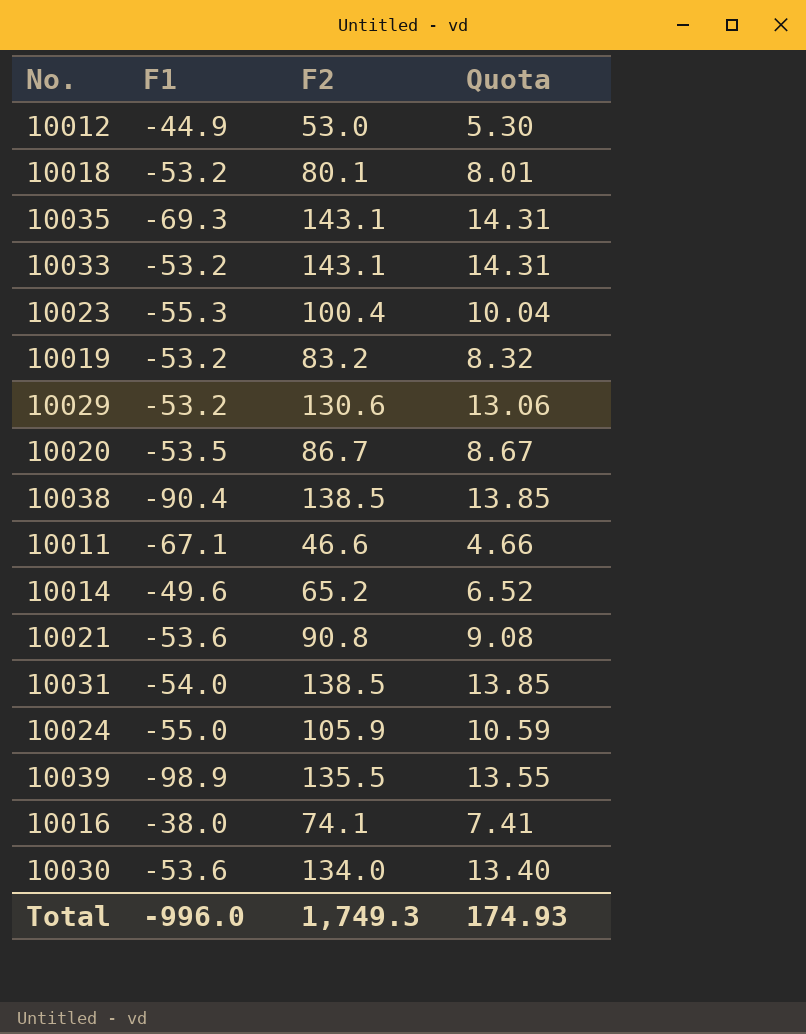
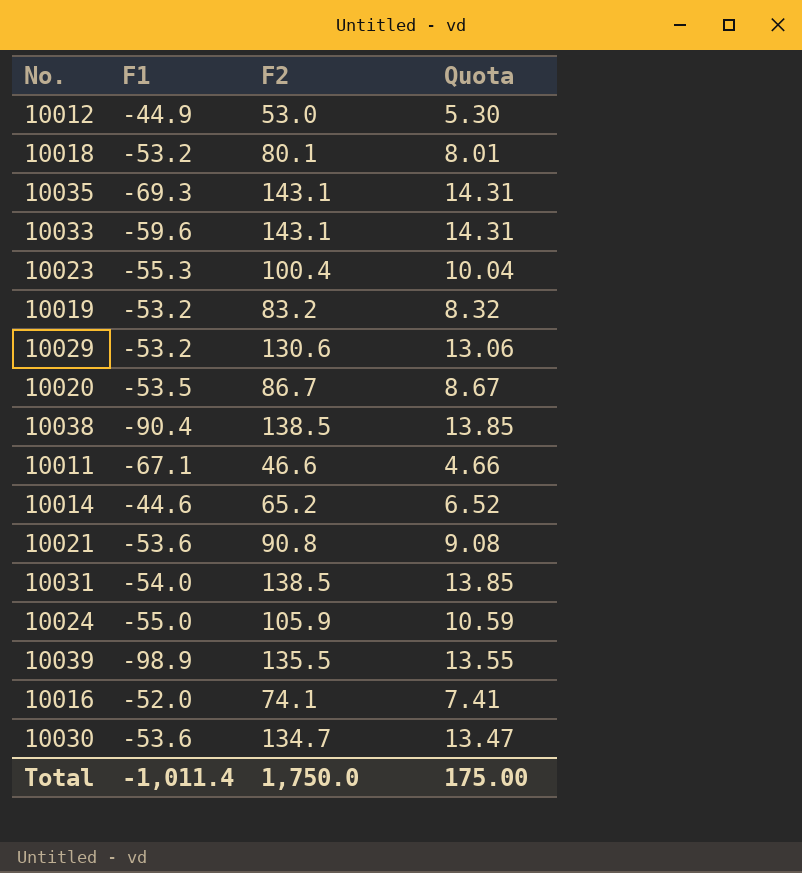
10033 | F1: -53.2 -> -59.6
10014 | F1: -49.6 -> -44.6
10016 | F1: -38.0 -> -52.0
10030 | F2: 134.0 -> 134.7
10030 | Quota: 13.40 -> 13.47
Total | F1: -996.0 -> -1,011.4
Total | F2: 1,749.3 -> 1,750.0
Total | Quota: 174.93 -> 175.00

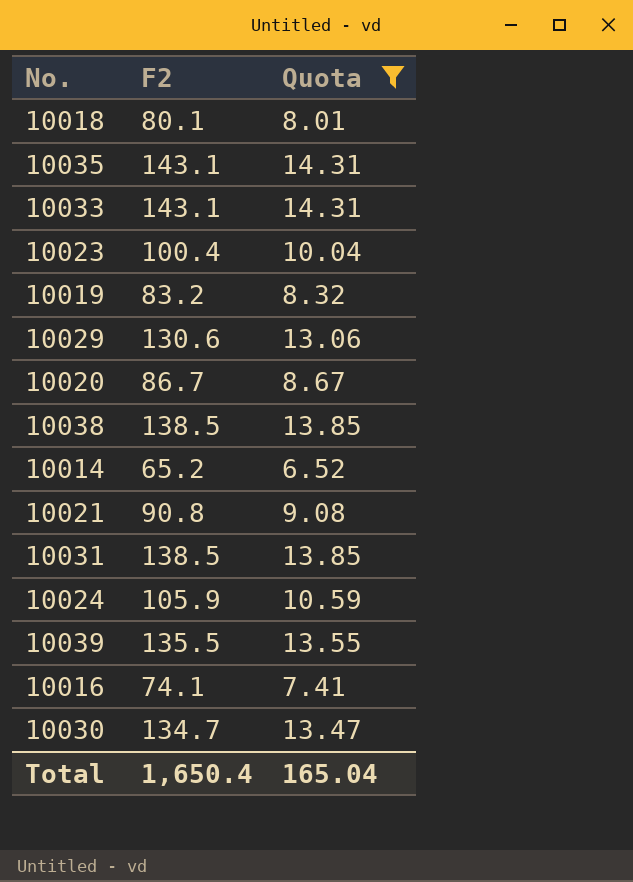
filter: none -> Quota >= 6.52
column F1 | position: 2 -> none
Total | F2: 1,750.0 -> 1,650.4
Total | Quota: 175.00 -> 165.04

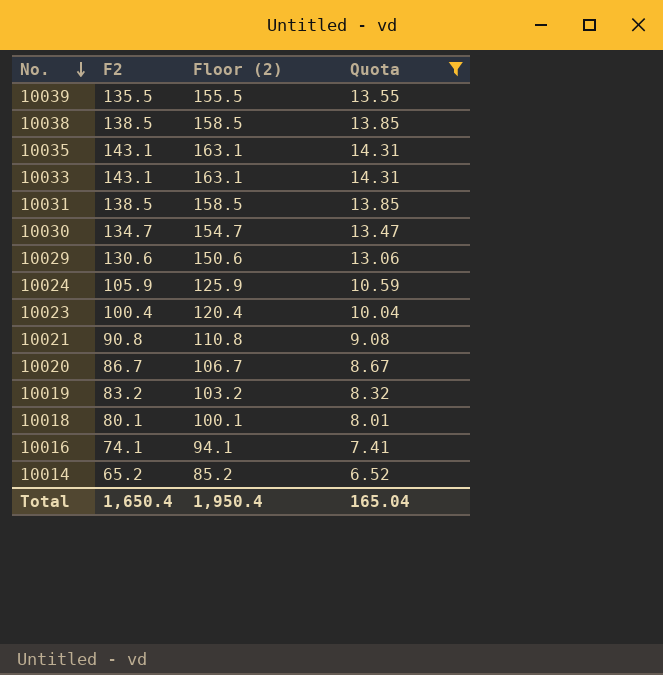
row order: none -> No. descending
column Floor (2) | formula: none -> [F2] + 20

